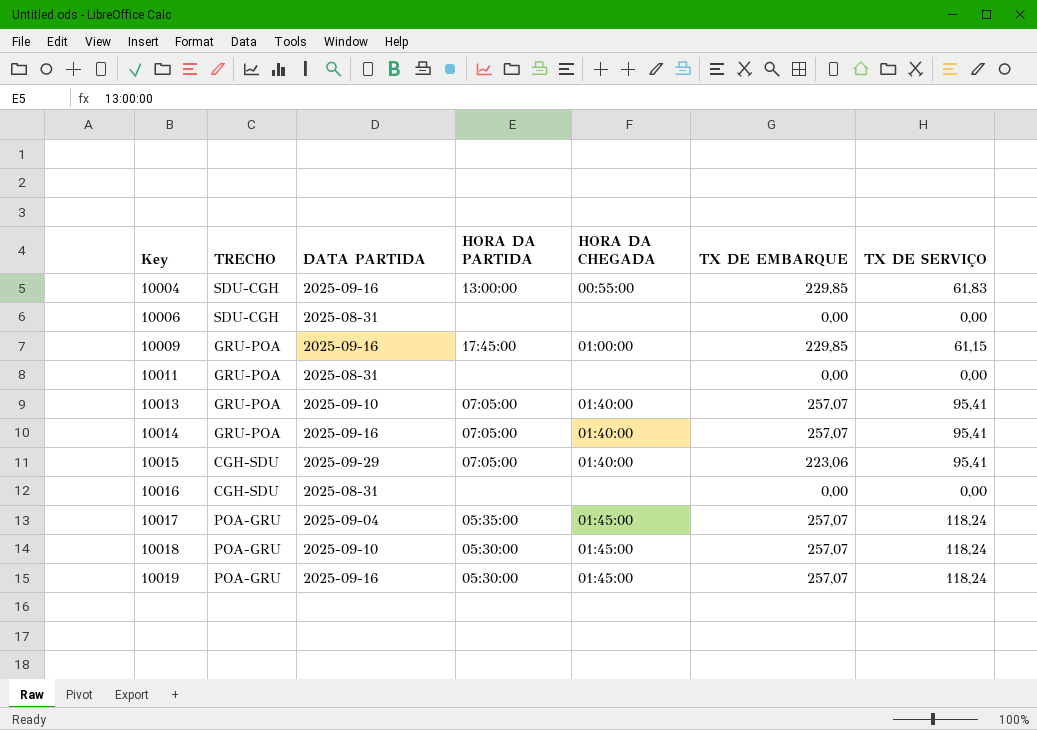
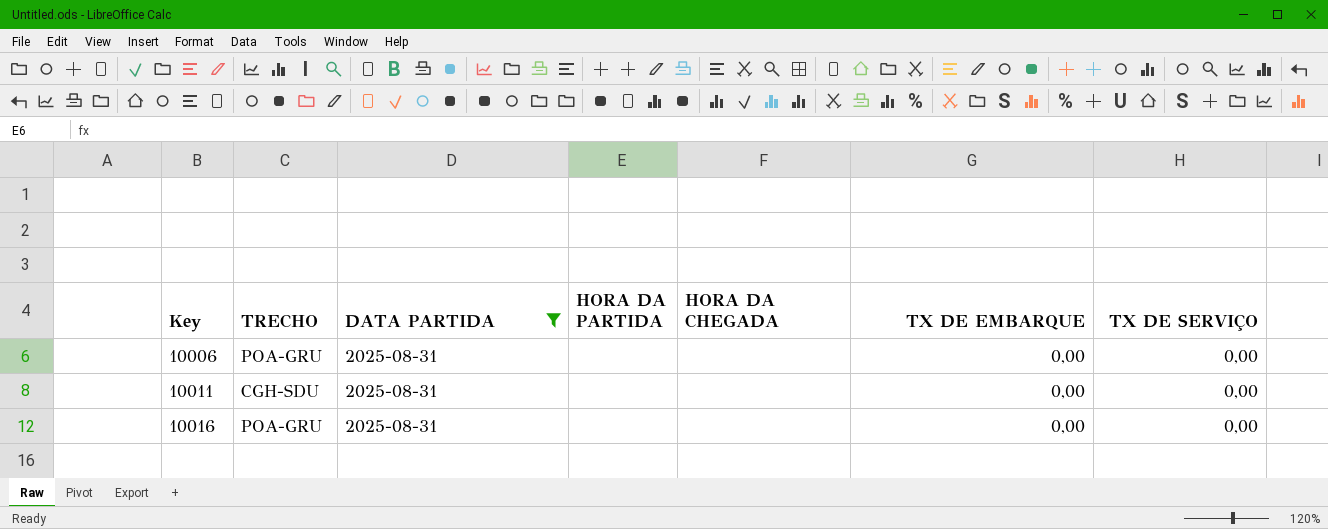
filter: none -> DATA PARTIDA = 2025-08-31
10006 | TRECHO: SDU-CGH -> POA-GRU
10011 | TRECHO: GRU-POA -> CGH-SDU
10016 | TRECHO: CGH-SDU -> POA-GRU

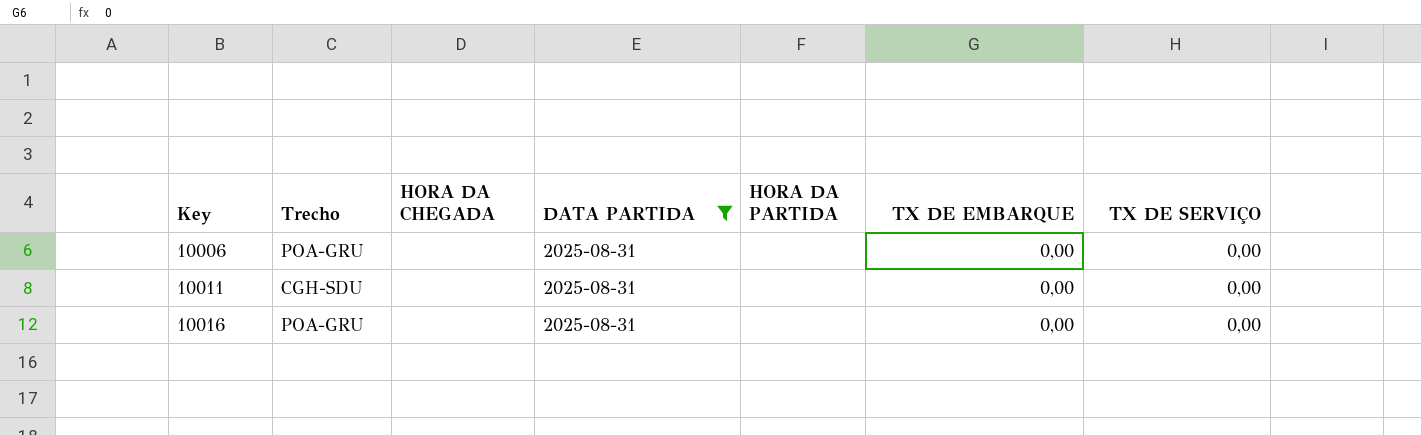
column name: TRECHO -> Trecho
column HORA DA CHEGADA | position: 5 -> 3

